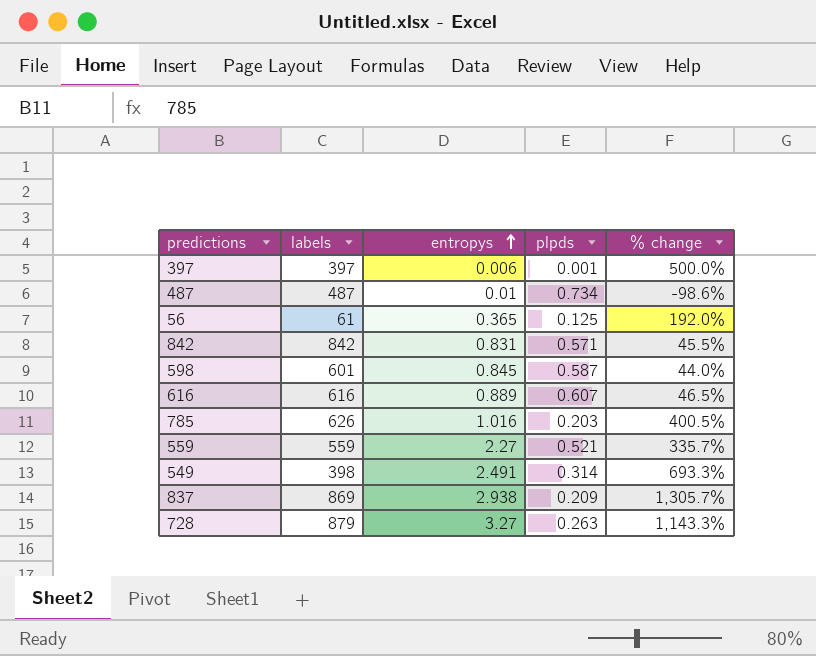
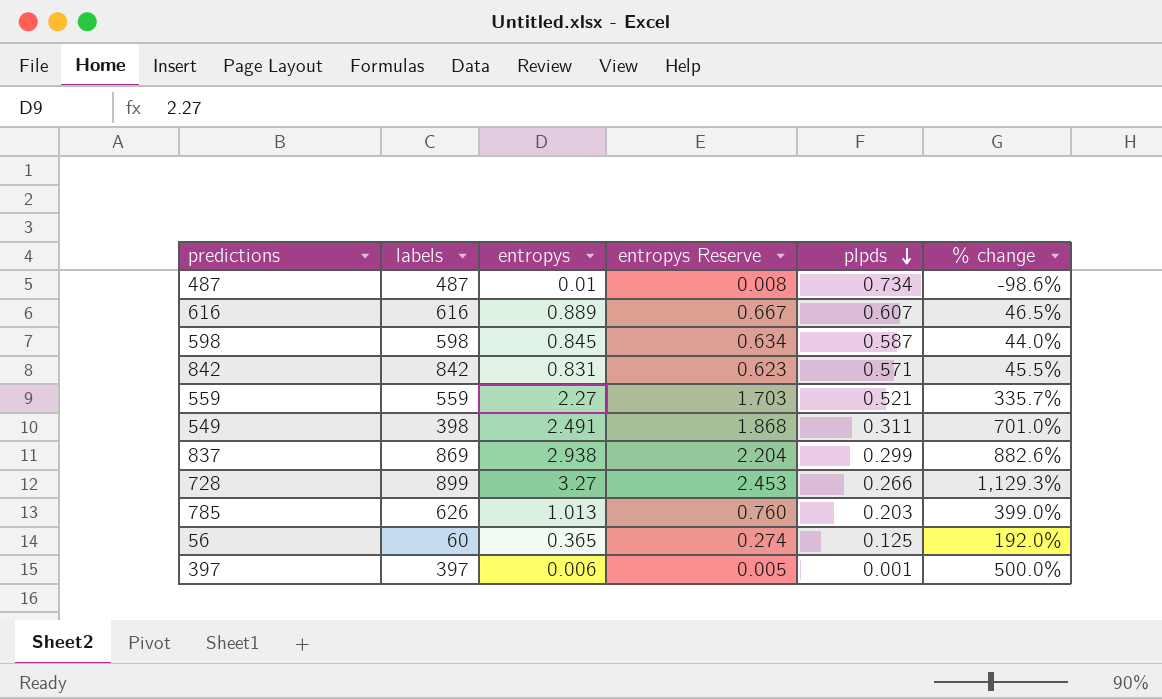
row order: entropys ascending -> plpds descending
column entropys Reserve | formula: none -> [entropys] * 0.75
598 | labels: 601 -> 598
549 | plpds: 0.314 -> 0.311
549 | % change: 693.3% -> 701.0%
837 | plpds: 0.209 -> 0.299
837 | % change: 1,305.7% -> 882.6%
728 | labels: 879 -> 899
728 | plpds: 0.263 -> 0.266
728 | % change: 1,143.3% -> 1,129.3%
785 | entropys: 1.016 -> 1.013
785 | % change: 400.5% -> 399.0%
56 | labels: 61 -> 60

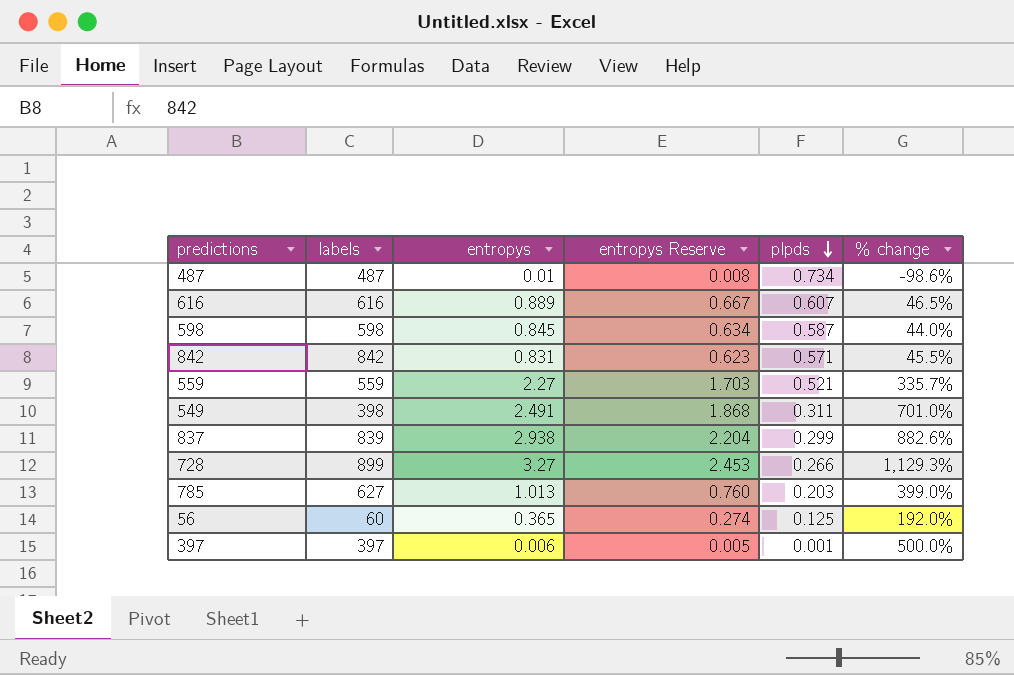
837 | labels: 869 -> 839
785 | labels: 626 -> 627

